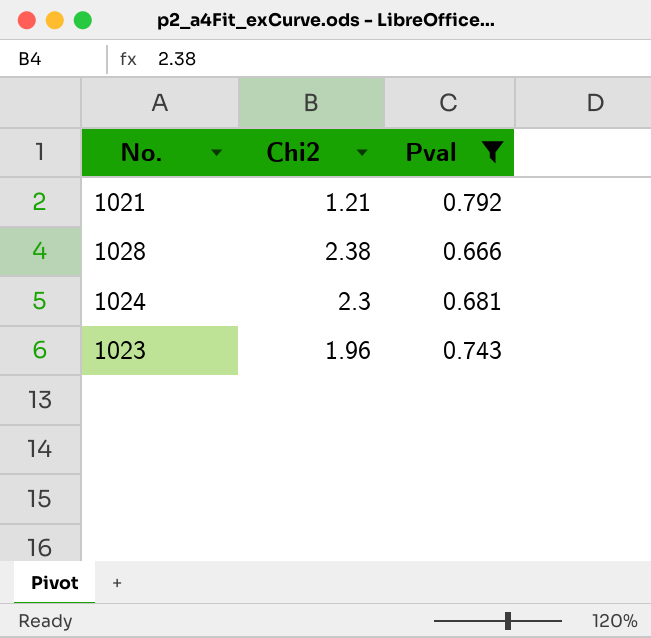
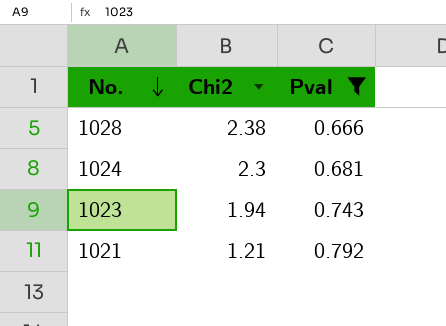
row order: none -> No. descending
1023 | Chi2: 1.96 -> 1.94

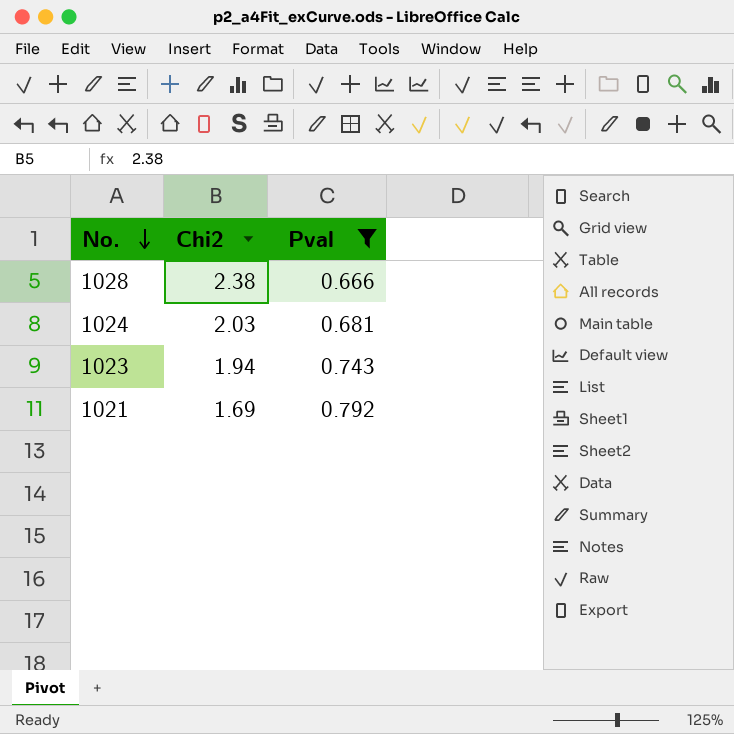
1024 | Chi2: 2.3 -> 2.03
1021 | Chi2: 1.21 -> 1.69

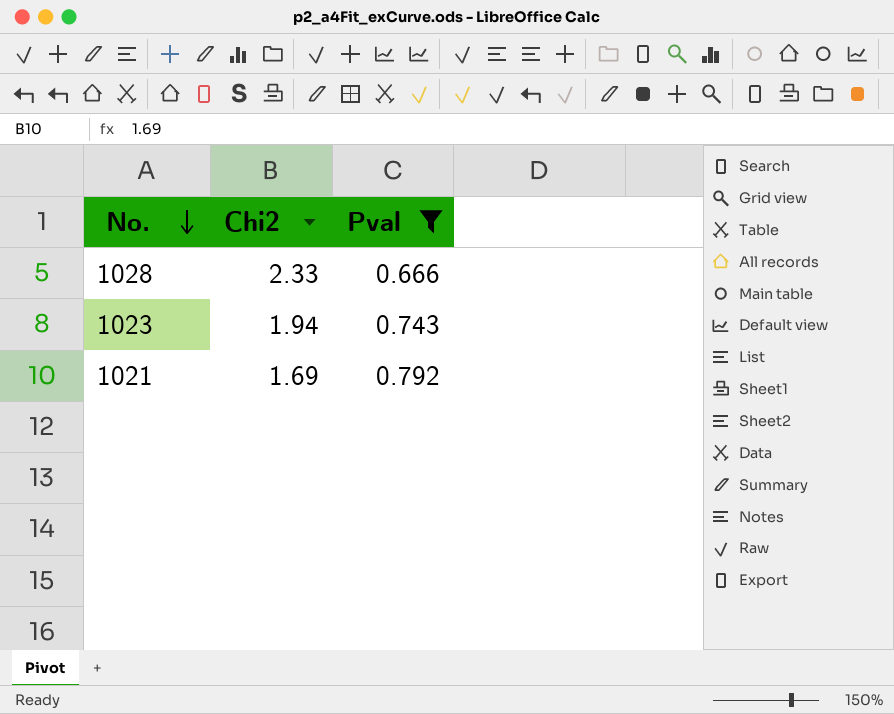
row 1024: 2.03 | 0.681 -> none
1028 | Chi2: 2.38 -> 2.33

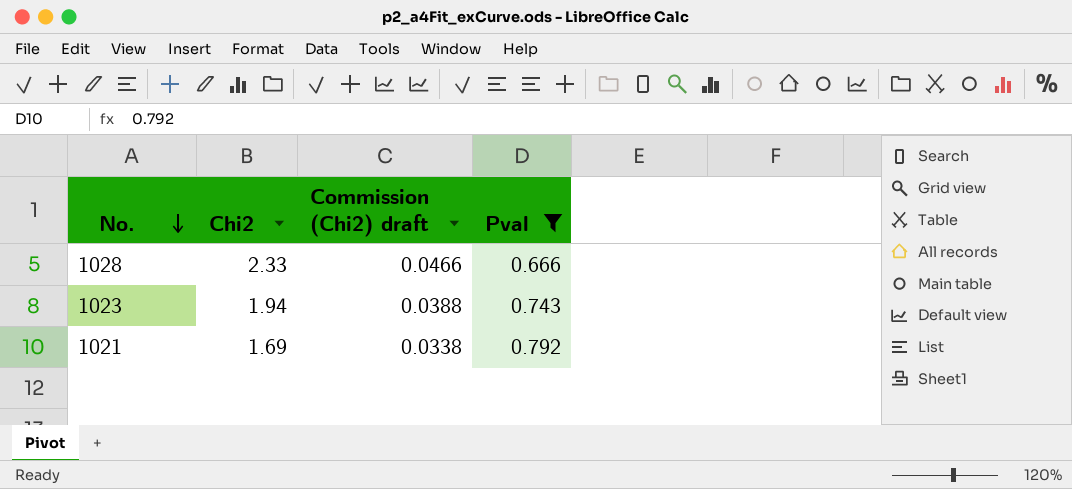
column Commission (Chi2) draft | formula: none -> [Chi2] * 0.02

